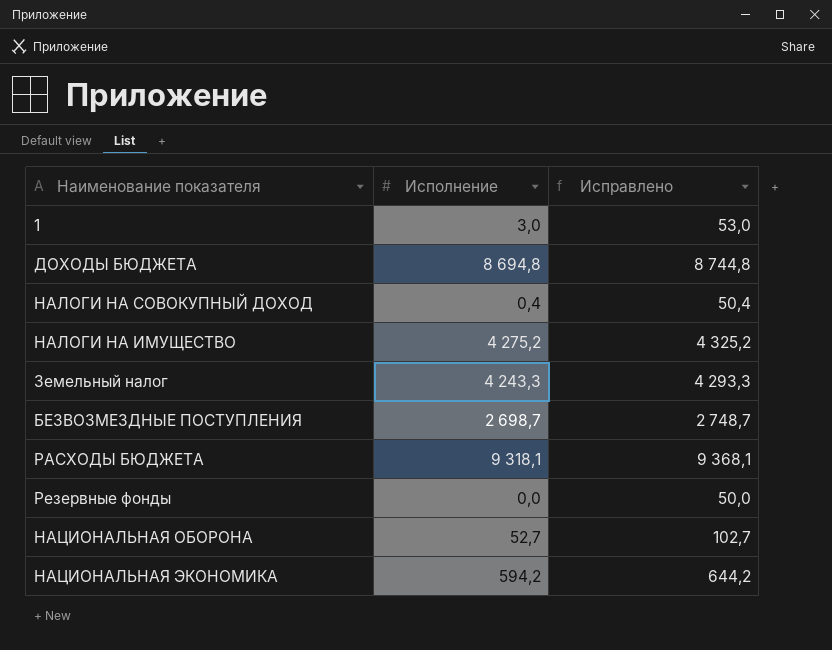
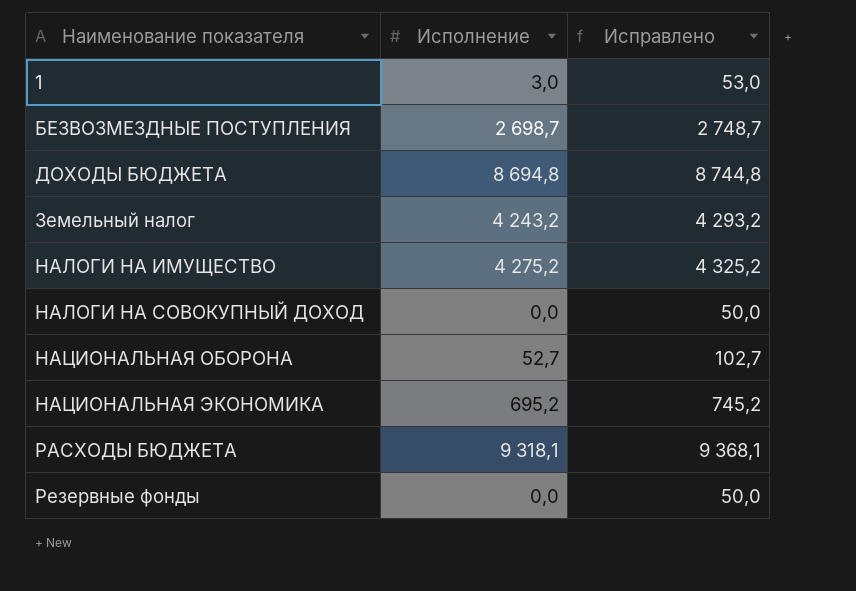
row order: none -> Наименование показателя ascending
Земельный налог | Исполнение: 4 243,3 -> 4 243,2
Земельный налог | Исправлено: 4 293,3 -> 4 293,2
НАЛОГИ НА СОВОКУПНЫЙ ДОХОД | Исполнение: 0,4 -> 0,0
НАЛОГИ НА СОВОКУПНЫЙ ДОХОД | Исправлено: 50,4 -> 50,0
НАЦИОНАЛЬНАЯ ЭКОНОМИКА | Исполнение: 594,2 -> 695,2
НАЦИОНАЛЬНАЯ ЭКОНОМИКА | Исправлено: 644,2 -> 745,2

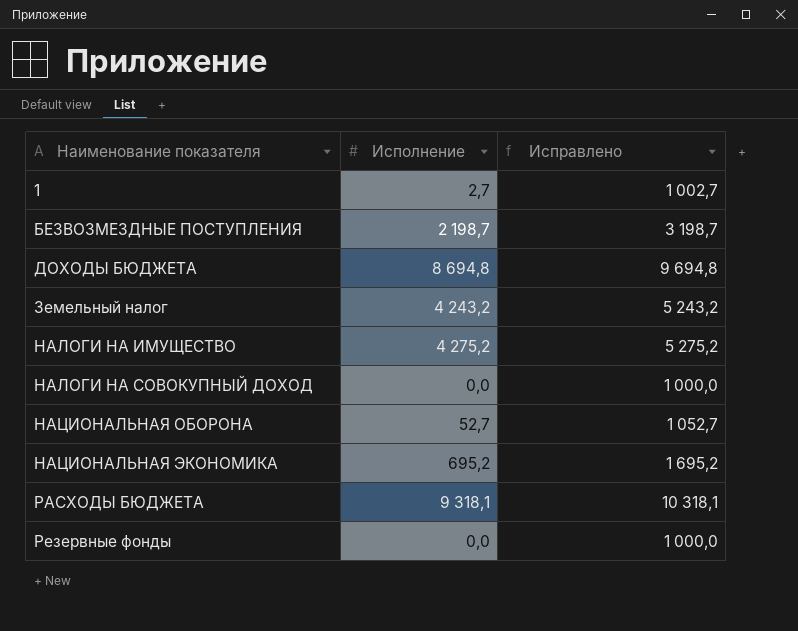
column Исправлено | formula: [Исполнение] + 50 -> [Исполнение] + 1000
1 | Исполнение: 3,0 -> 2,7
БЕЗВОЗМЕЗДНЫЕ ПОСТУПЛЕНИЯ | Исполнение: 2 698,7 -> 2 198,7

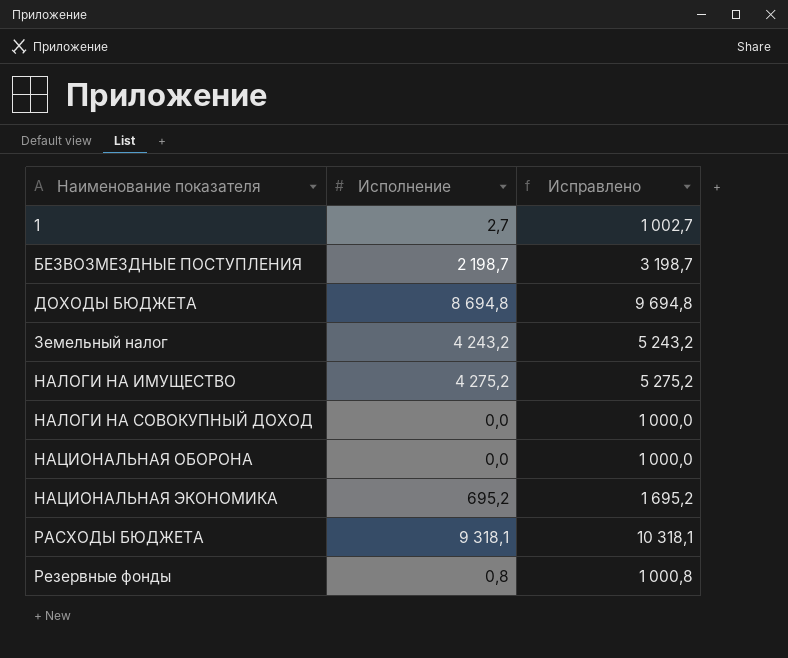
НАЦИОНАЛЬНАЯ ОБОРОНА | Исполнение: 52,7 -> 0,0
НАЦИОНАЛЬНАЯ ОБОРОНА | Исправлено: 1 052,7 -> 1 000,0
Резервные фонды | Исполнение: 0,0 -> 0,8
Резервные фонды | Исправлено: 1 000,0 -> 1 000,8

